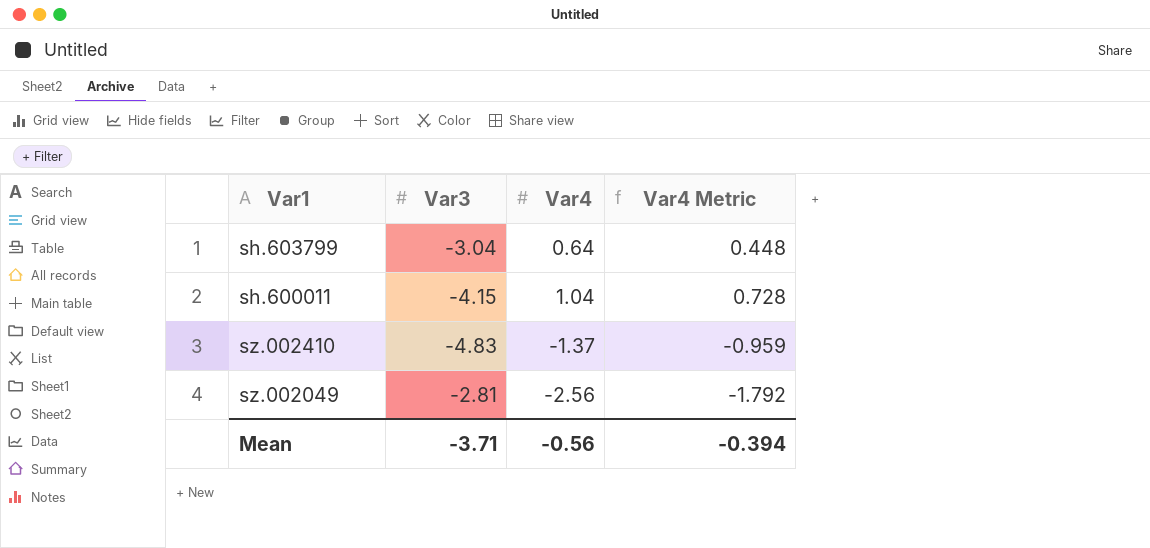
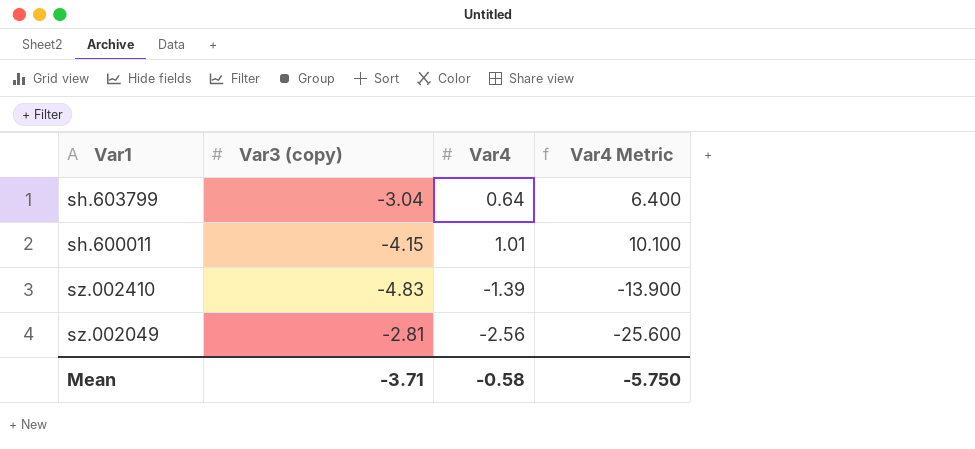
column name: Var3 -> Var3 (copy)
column Var4 Metric | formula: [Var4] * 0.7 -> [Var4] * 10
sh.600011 | Var4: 1.04 -> 1.01
sz.002410 | Var4: -1.37 -> -1.39
Mean | Var4: -0.56 -> -0.58
Mean | Var4 Metric: -0.394 -> -5.750

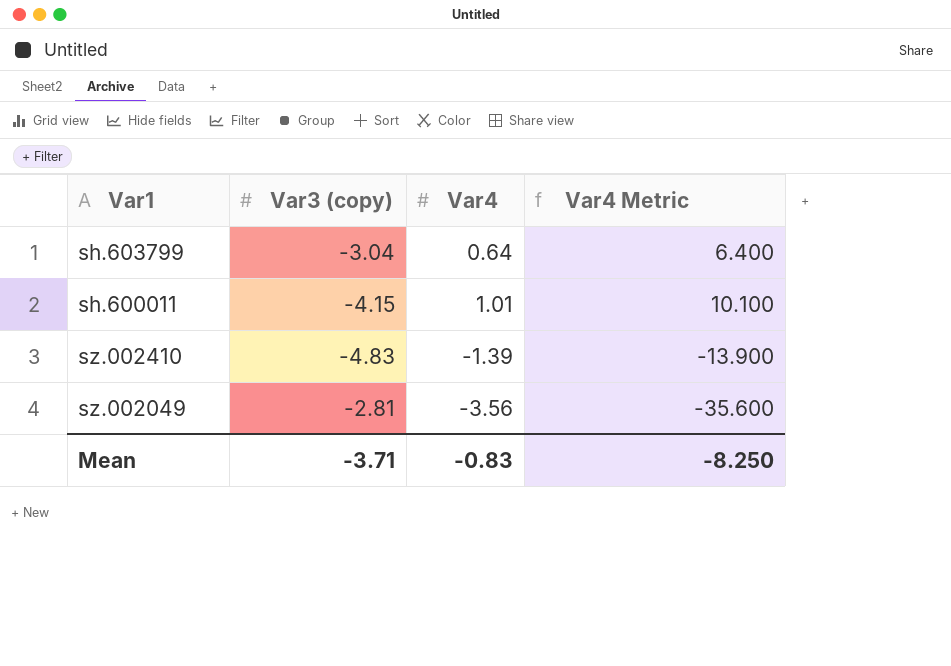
sz.002049 | Var4: -2.56 -> -3.56
sz.002049 | Var4 Metric: -25.600 -> -35.600
Mean | Var4: -0.58 -> -0.83
Mean | Var4 Metric: -5.750 -> -8.250

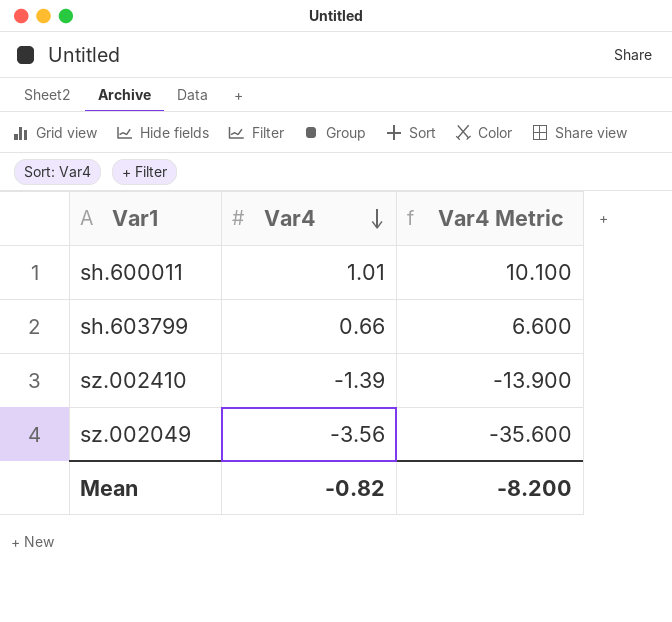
row order: none -> Var4 descending
column Var3 (copy) | position: 2 -> none
sh.603799 | Var4: 0.64 -> 0.66
sh.603799 | Var4 Metric: 6.400 -> 6.600
Mean | Var4: -0.83 -> -0.82
Mean | Var4 Metric: -8.250 -> -8.200

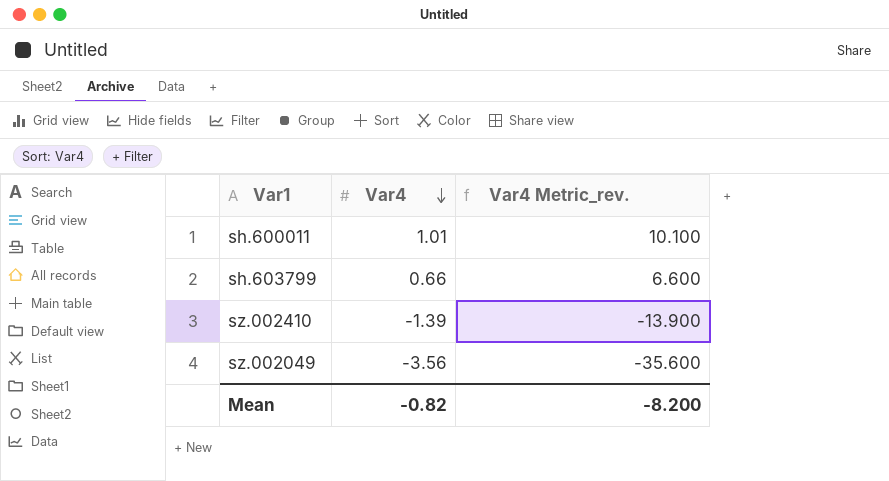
column name: Var4 Metric -> Var4 Metric_rev.

